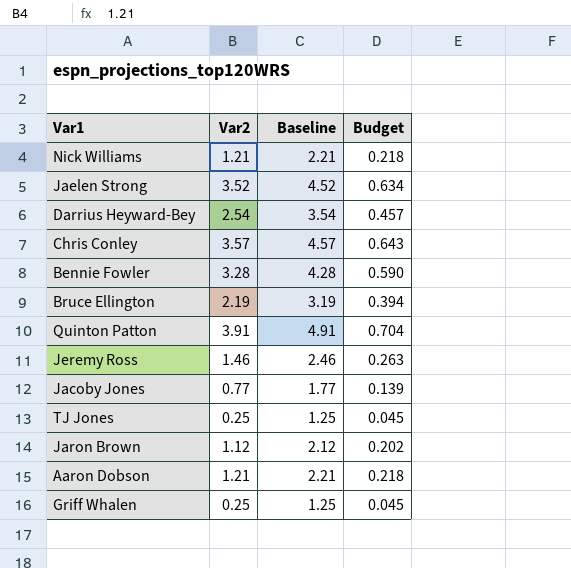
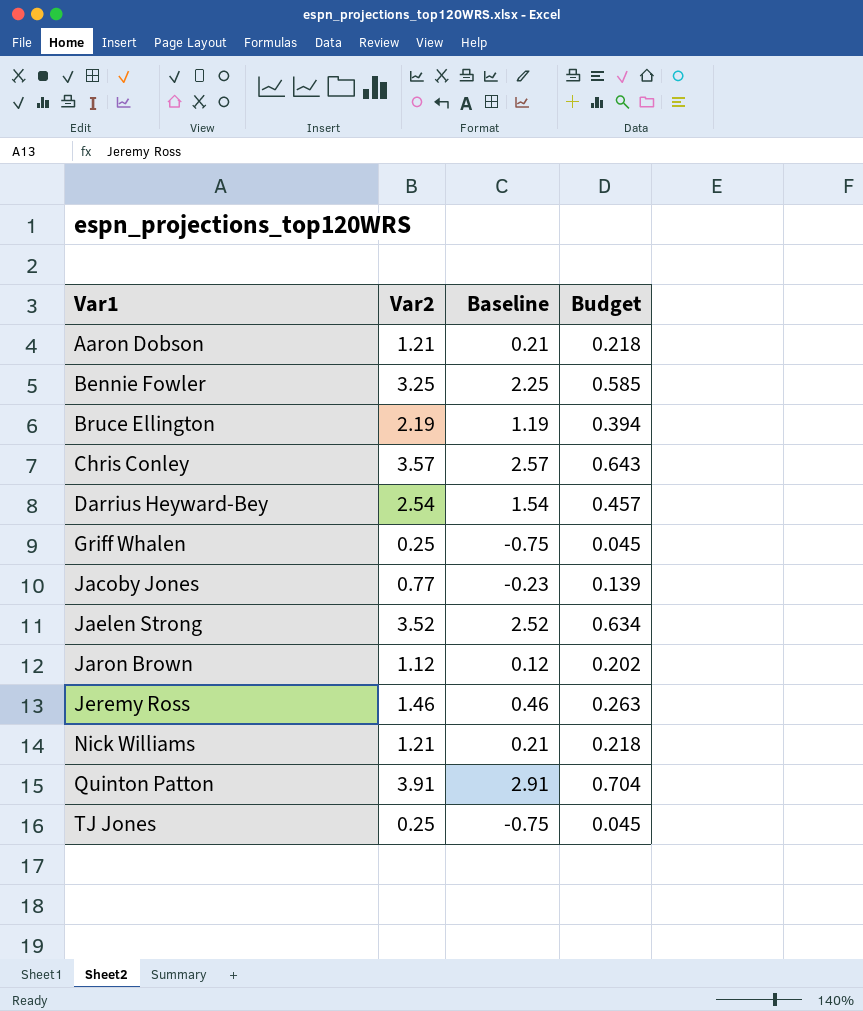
row order: none -> Var1 ascending
column Baseline | formula: [Var2] + 1 -> [Var2] - 1
Bennie Fowler | Var2: 3.28 -> 3.25
Bennie Fowler | Budget: 0.590 -> 0.585

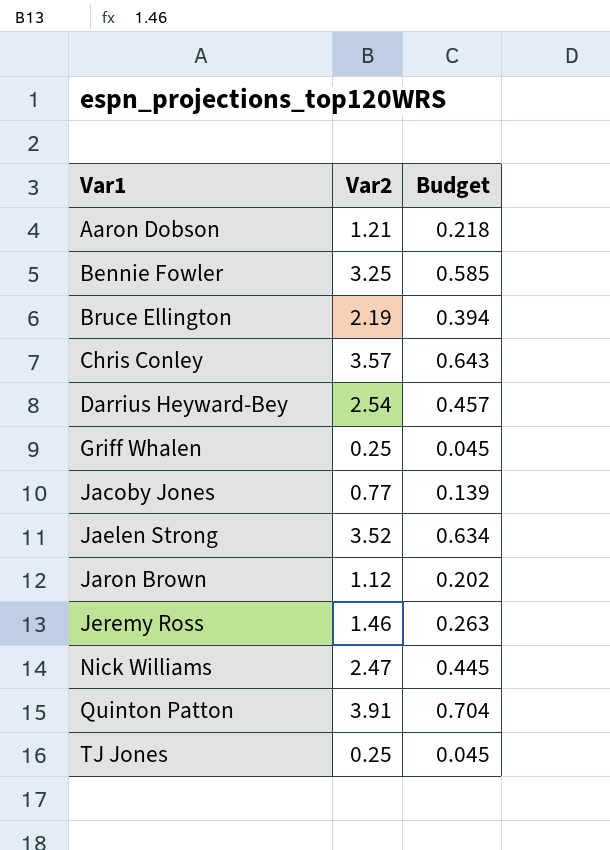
column Baseline | formula: [Var2] - 1 -> none
Nick Williams | Var2: 1.21 -> 2.47
Nick Williams | Budget: 0.218 -> 0.445

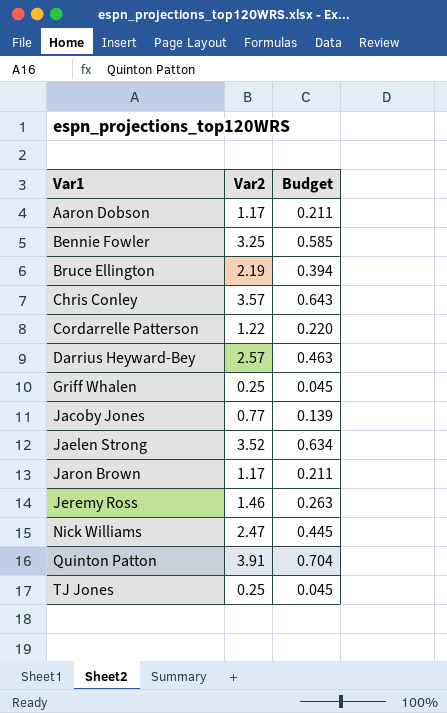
Aaron Dobson | Var2: 1.21 -> 1.17
Aaron Dobson | Budget: 0.218 -> 0.211
row Cordarrelle Patterson: none -> 1.22 | 0.220
Darrius Heyward-Bey | Var2: 2.54 -> 2.57
Darrius Heyward-Bey | Budget: 0.457 -> 0.463
Jaron Brown | Var2: 1.12 -> 1.17
Jaron Brown | Budget: 0.202 -> 0.211

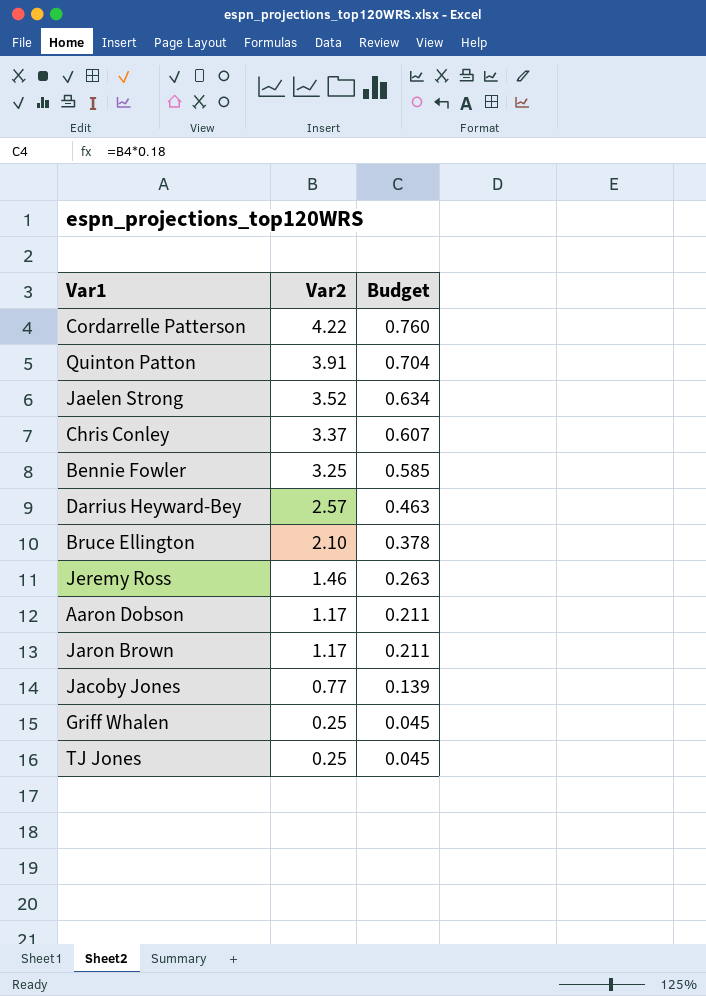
row order: Var1 ascending -> Var2 descending
row Nick Williams: 2.47 | 0.445 -> none
Cordarrelle Patterson | Var2: 1.22 -> 4.22
Cordarrelle Patterson | Budget: 0.220 -> 0.760
Chris Conley | Var2: 3.57 -> 3.37
Chris Conley | Budget: 0.643 -> 0.607
Bruce Ellington | Var2: 2.19 -> 2.10
Bruce Ellington | Budget: 0.394 -> 0.378

